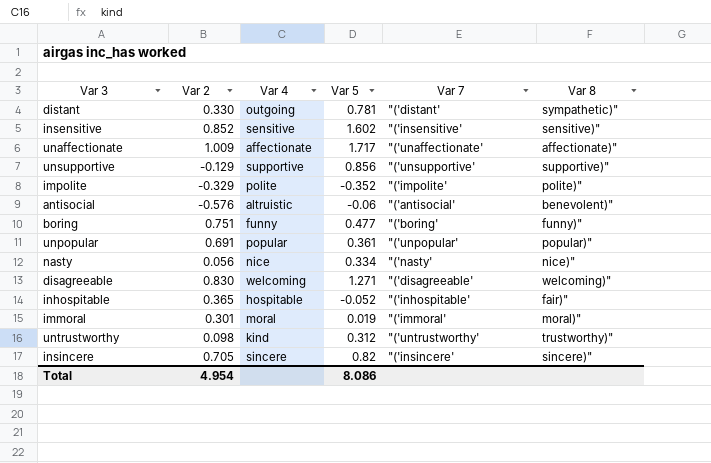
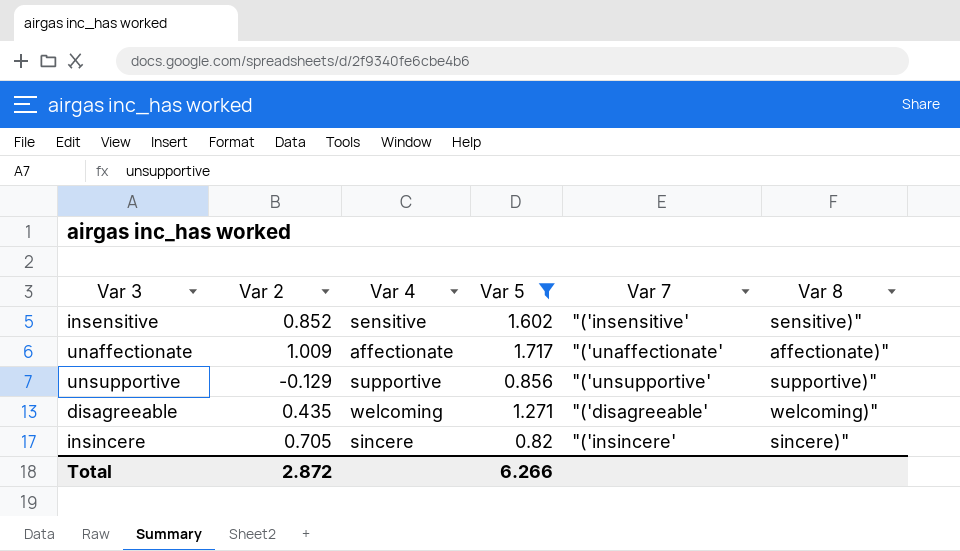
filter: none -> Var 5 >= 0.82
disagreeable | Var 2: 0.830 -> 0.435
Total | Var 2: 4.954 -> 2.872
Total | Var 5: 8.086 -> 6.266

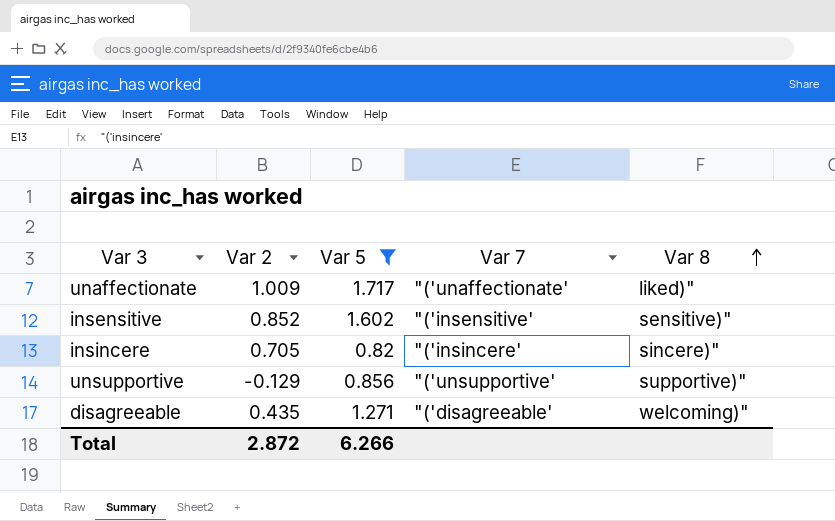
row order: none -> Var 8 ascending
column Var 4 | position: 3 -> none
unaffectionate | Var 8: affectionate)" -> liked)"

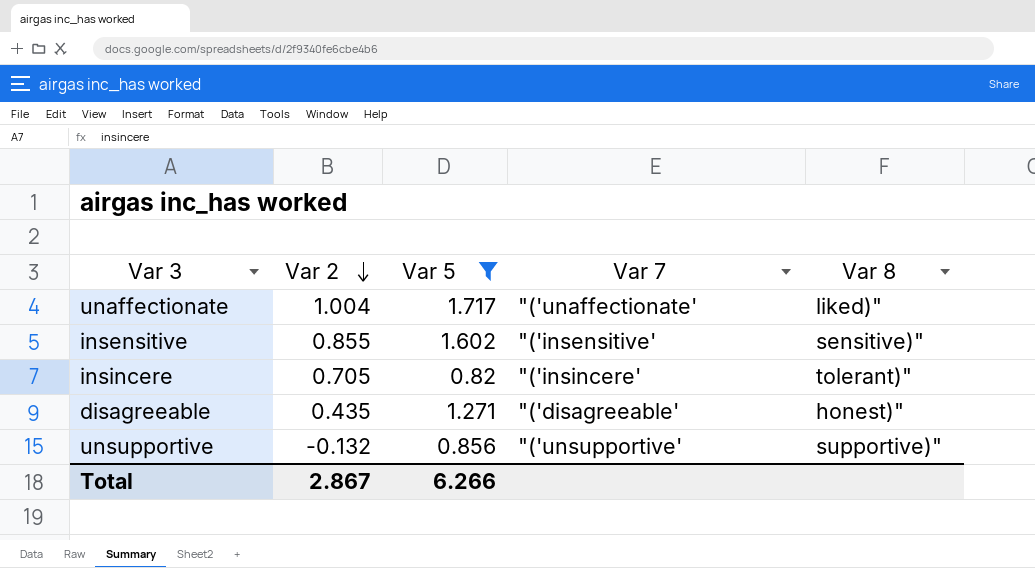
row order: Var 8 ascending -> Var 2 descending
unaffectionate | Var 2: 1.009 -> 1.004
insensitive | Var 2: 0.852 -> 0.855
insincere | Var 8: sincere)" -> tolerant)"
disagreeable | Var 8: welcoming)" -> honest)"
unsupportive | Var 2: -0.129 -> -0.132
Total | Var 2: 2.872 -> 2.867

